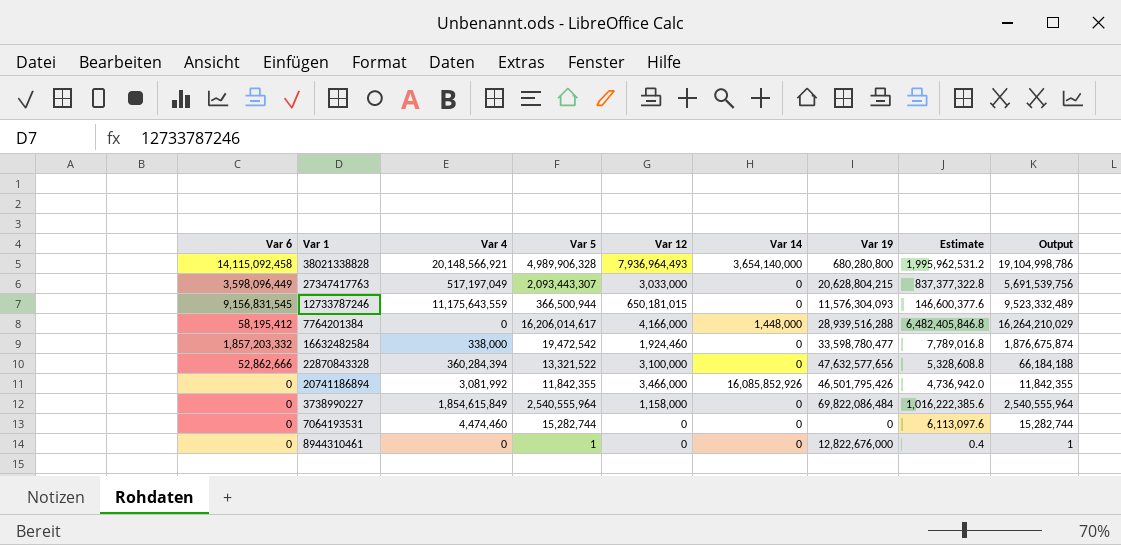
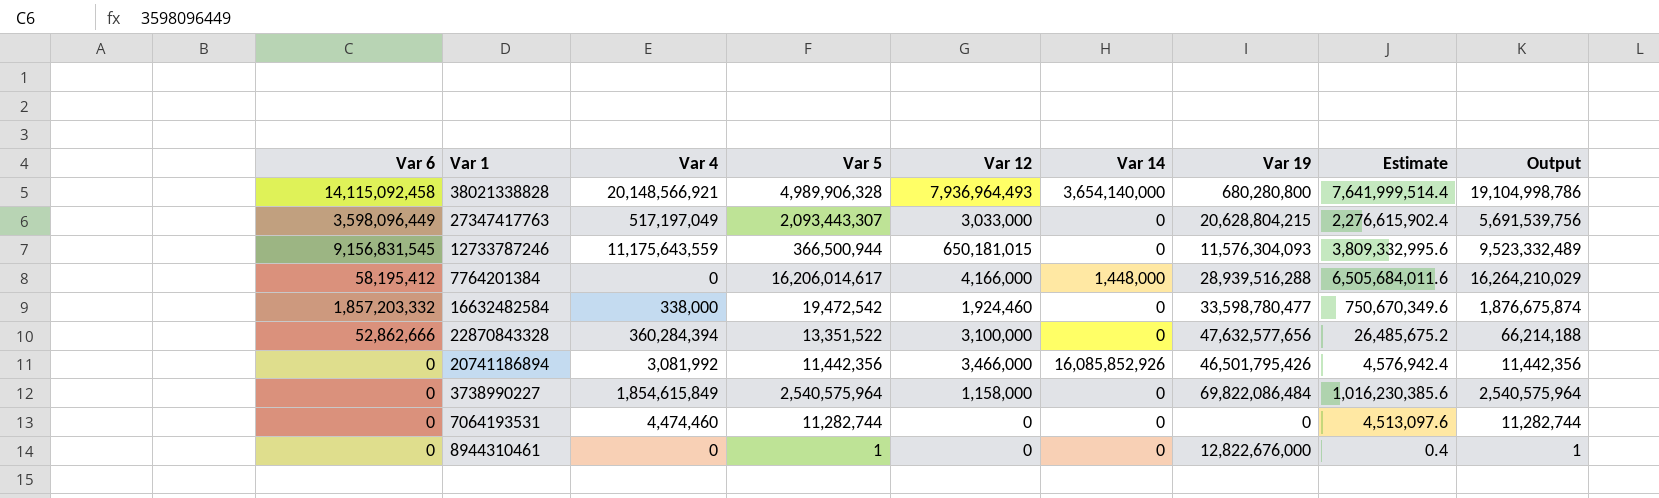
column Estimate | formula: [Var 5] * 0.4 -> [Output] * 0.4
22870843328 | Var 5: 13,321,522 -> 13,351,522
22870843328 | Output: 66,184,188 -> 66,214,188
20741186894 | Var 5: 11,842,355 -> 11,442,356
20741186894 | Output: 11,842,355 -> 11,442,356
3738990227 | Var 5: 2,540,555,964 -> 2,540,575,964
3738990227 | Output: 2,540,555,964 -> 2,540,575,964
7064193531 | Var 5: 15,282,744 -> 11,282,744
7064193531 | Output: 15,282,744 -> 11,282,744

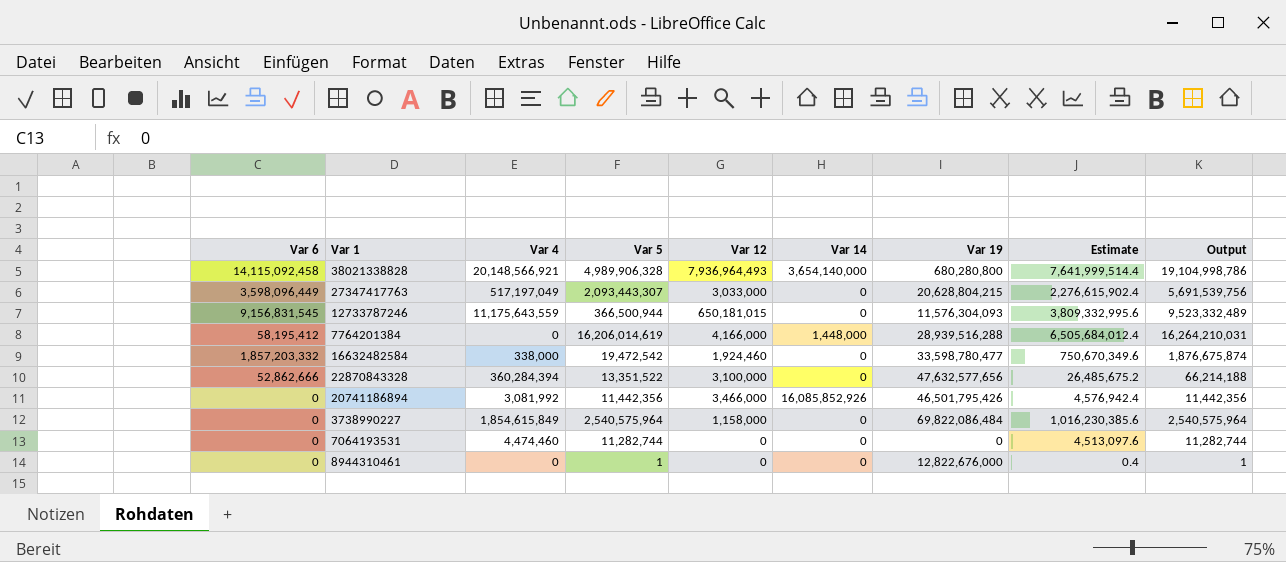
7764201384 | Var 5: 16,206,014,617 -> 16,206,014,619
7764201384 | Estimate: 6,505,684,011.6 -> 6,505,684,012.4
7764201384 | Output: 16,264,210,029 -> 16,264,210,031

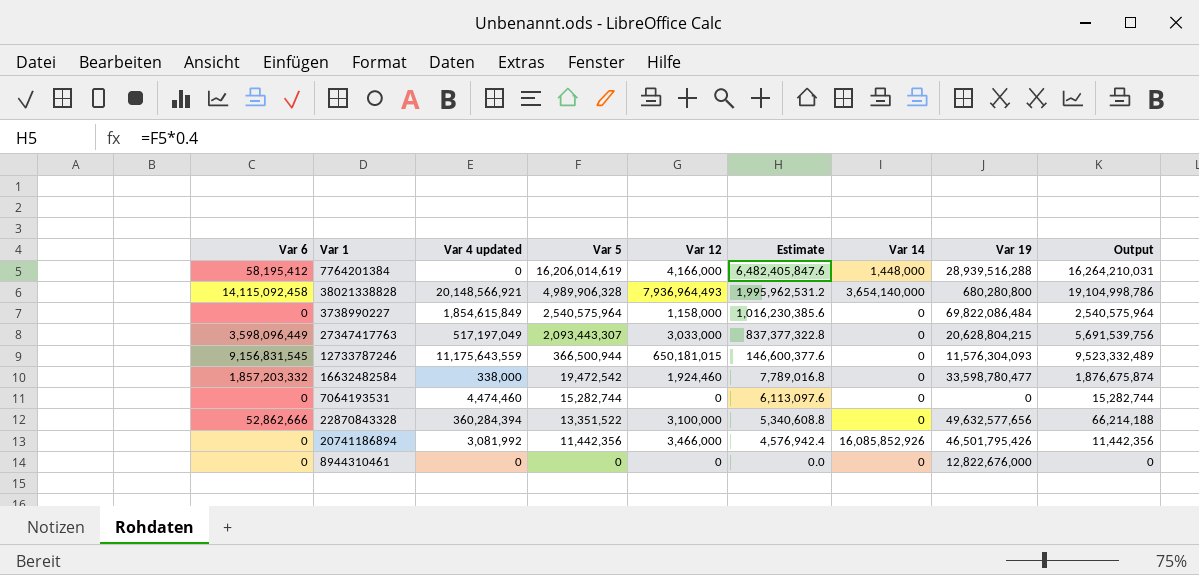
row order: none -> Var 5 descending
column name: Var 4 -> Var 4 updated
column Estimate | formula: [Output] * 0.4 -> [Var 5] * 0.4
column Estimate | position: 8 -> 6
7064193531 | Var 5: 11,282,744 -> 15,282,744
7064193531 | Output: 11,282,744 -> 15,282,744
22870843328 | Var 19: 47,632,577,656 -> 49,632,577,656
8944310461 | Var 5: 1 -> 0
8944310461 | Output: 1 -> 0

